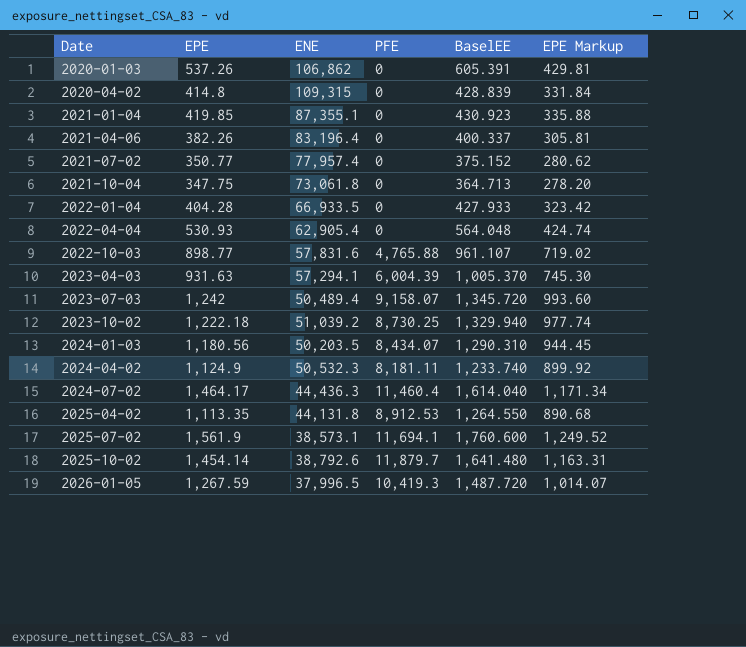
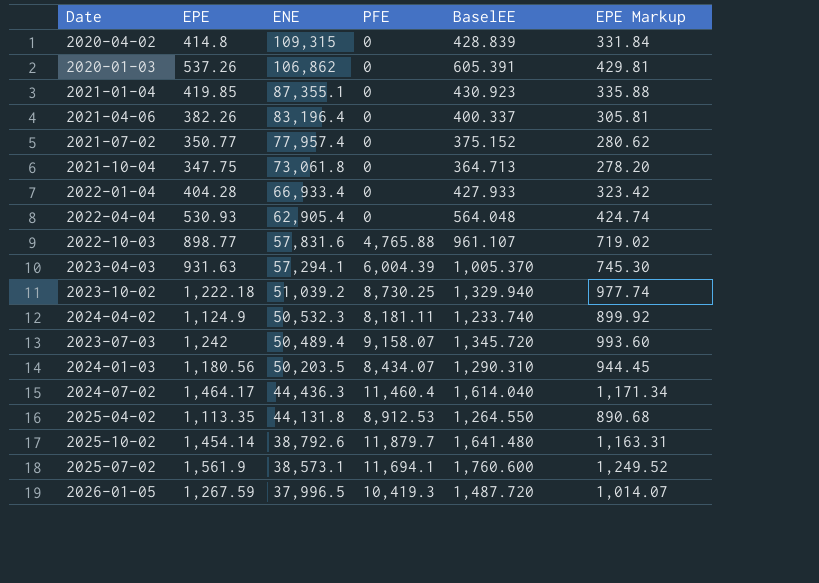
row order: Date ascending -> ENE descending
2022-01-04 | ENE: 66,933.5 -> 66,933.4

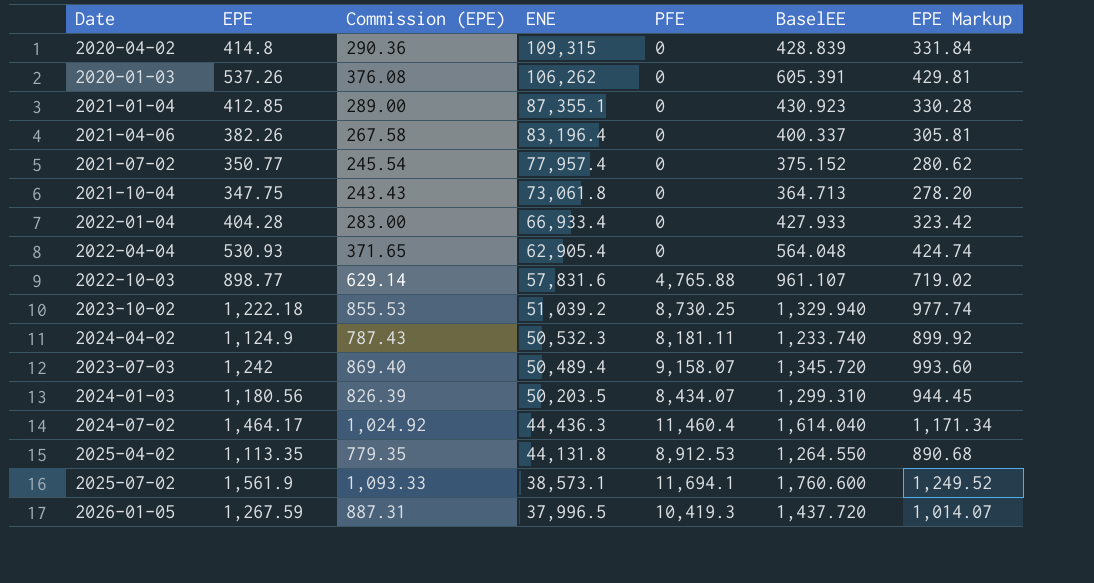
column Commission (EPE) | formula: none -> [EPE] * 0.7
row 2023-04-03: 931.63 | 57,294.1 | 6,004.39 | 1,005.370 | 745.30 -> none
row 2025-10-02: 1,454.14 | 38,792.6 | 11,879.7 | 1,641.480 | 1,163.31 -> none
2020-01-03 | ENE: 106,862 -> 106,262
2021-01-04 | EPE: 419.85 -> 412.85
2021-01-04 | EPE Markup: 335.88 -> 330.28
2024-01-03 | BaselEE: 1,290.310 -> 1,299.310
2026-01-05 | BaselEE: 1,487.720 -> 1,437.720

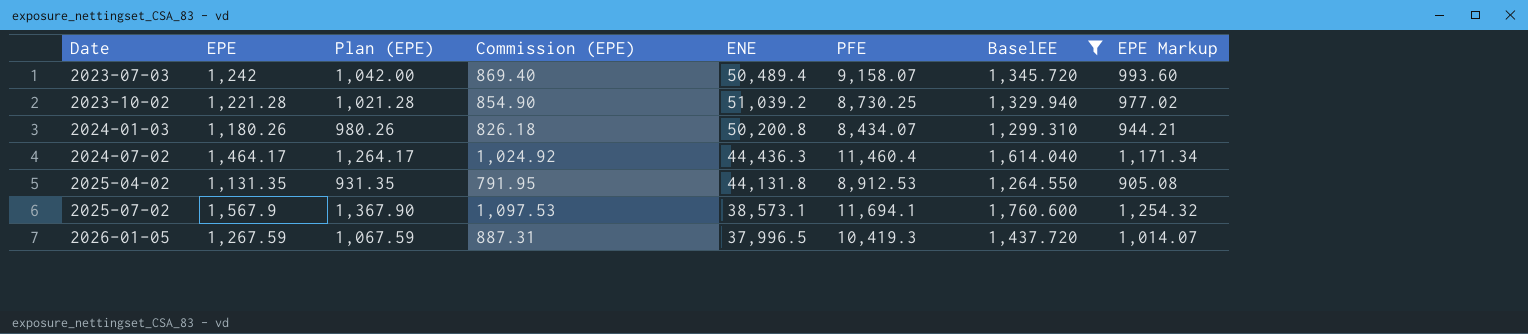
filter: none -> BaselEE >= 1,264.550
row order: ENE descending -> Date ascending
column Plan (EPE) | formula: none -> [EPE] - 200
2023-10-02 | EPE: 1,222.18 -> 1,221.28
2023-10-02 | Commission (EPE): 855.53 -> 854.90
2023-10-02 | EPE Markup: 977.74 -> 977.02
2024-01-03 | EPE: 1,180.56 -> 1,180.26
2024-01-03 | Commission (EPE): 826.39 -> 826.18
2024-01-03 | ENE: 50,203.5 -> 50,200.8
2024-01-03 | EPE Markup: 944.45 -> 944.21
2025-04-02 | EPE: 1,113.35 -> 1,131.35
2025-04-02 | Commission (EPE): 779.35 -> 791.95
2025-04-02 | EPE Markup: 890.68 -> 905.08
2025-07-02 | EPE: 1,561.9 -> 1,567.9
2025-07-02 | Commission (EPE): 1,093.33 -> 1,097.53
2025-07-02 | EPE Markup: 1,249.52 -> 1,254.32

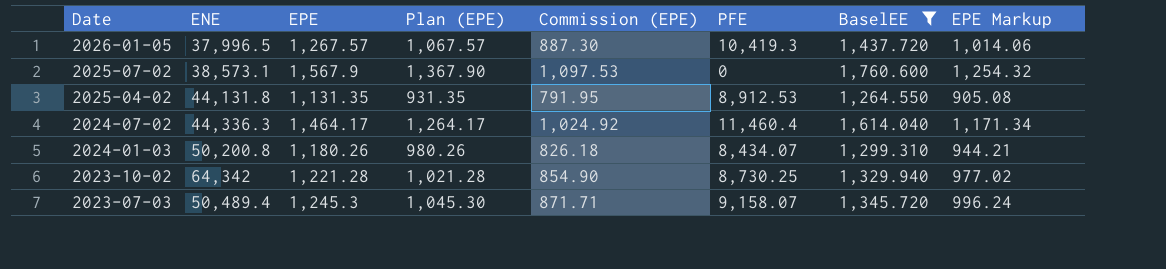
row order: Date ascending -> Date descending
column ENE | position: 5 -> 2
2026-01-05 | EPE: 1,267.59 -> 1,267.57
2026-01-05 | Plan (EPE): 1,067.59 -> 1,067.57
2026-01-05 | Commission (EPE): 887.31 -> 887.30
2026-01-05 | EPE Markup: 1,014.07 -> 1,014.06
2025-07-02 | PFE: 11,694.1 -> 0
2024-07-02 | ENE: 44,436.3 -> 44,336.3
2023-10-02 | ENE: 51,039.2 -> 64,342
2023-07-03 | EPE: 1,242 -> 1,245.3
2023-07-03 | Plan (EPE): 1,042.00 -> 1,045.30
2023-07-03 | Commission (EPE): 869.40 -> 871.71
2023-07-03 | EPE Markup: 993.60 -> 996.24

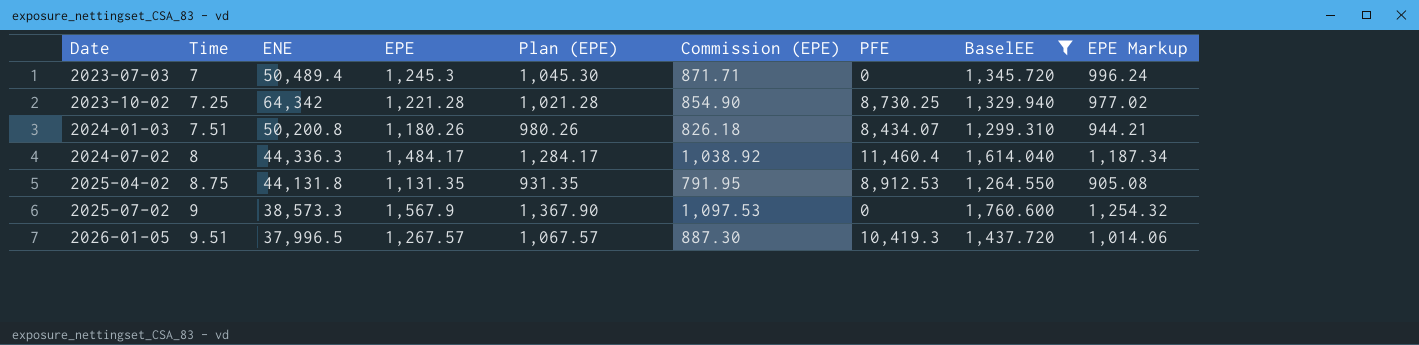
row order: Date descending -> Date ascending
column Time | position: none -> 2
2023-07-03 | PFE: 9,158.07 -> 0
2024-07-02 | EPE: 1,464.17 -> 1,484.17
2024-07-02 | Plan (EPE): 1,264.17 -> 1,284.17
2024-07-02 | Commission (EPE): 1,024.92 -> 1,038.92
2024-07-02 | EPE Markup: 1,171.34 -> 1,187.34
2025-07-02 | ENE: 38,573.1 -> 38,573.3

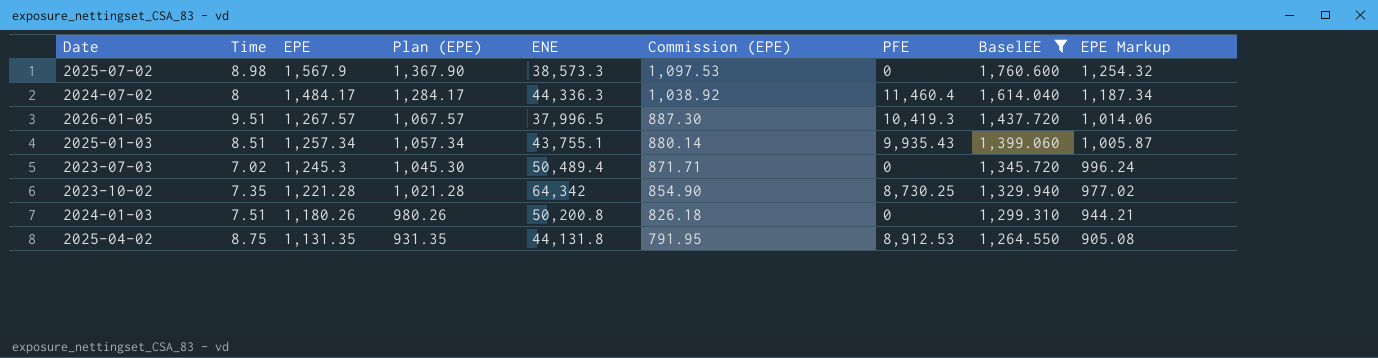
row order: Date ascending -> EPE descending
column ENE | position: 3 -> 5
2025-07-02 | Time: 9 -> 8.98
row 2025-01-03: none -> 8.51 | 1,257.34 | 1,057.34 | 43,755.1 | 880.14 | 9,935.43 | 1,399.060 | 1,005.87
2023-07-03 | Time: 7 -> 7.02
2023-10-02 | Time: 7.25 -> 7.35
2024-01-03 | PFE: 8,434.07 -> 0

